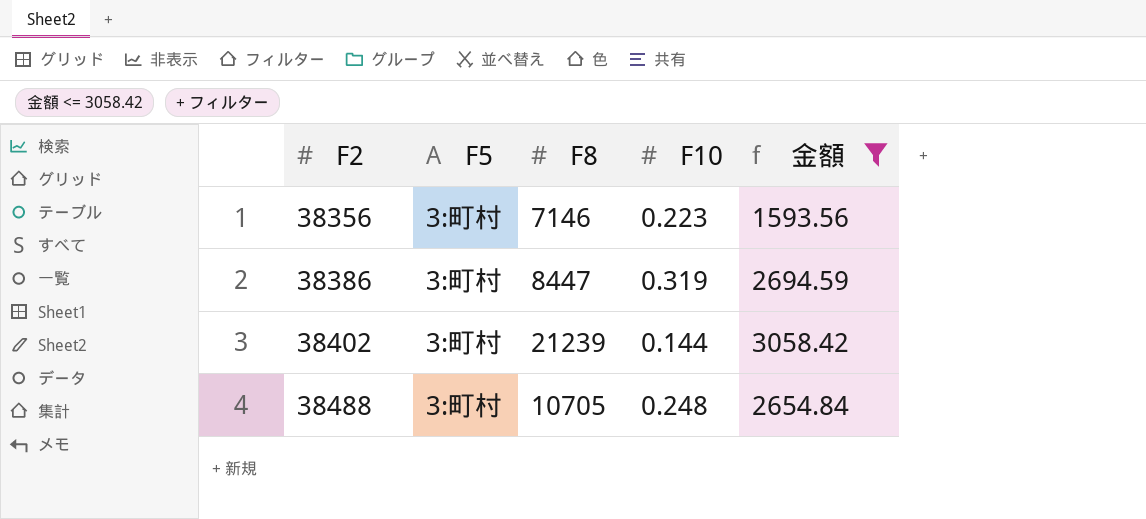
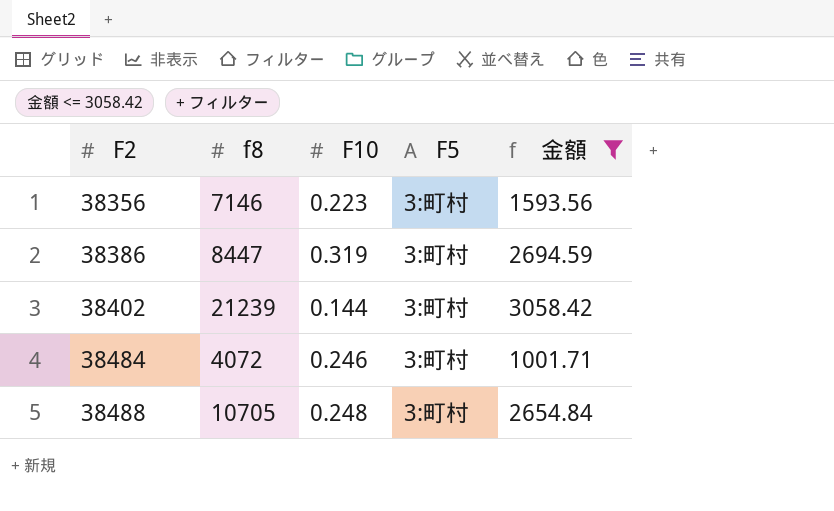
column name: F8 -> f8
column F5 | position: 2 -> 4
row 38484: none -> 4072 | 0.246 | 3:町村 | 1001.71

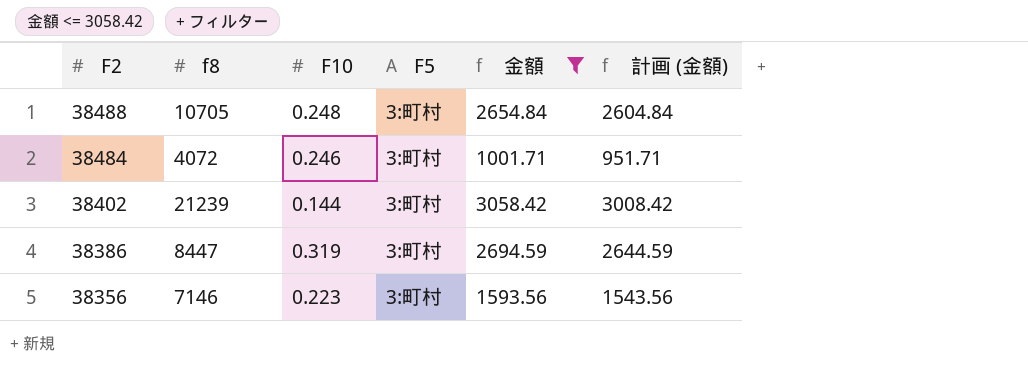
row order: F2 ascending -> F2 descending
column 計画 (金額) | formula: none -> [金額] - 50

